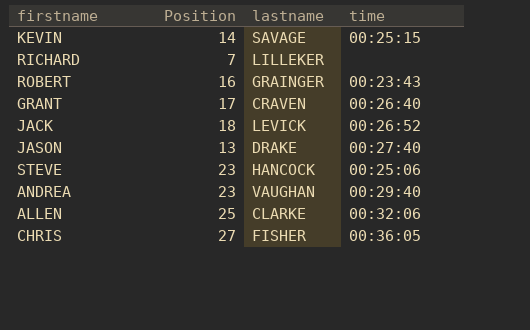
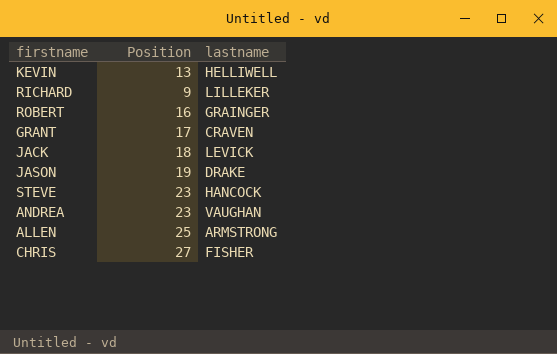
column time | position: 4 -> none
KEVIN | Position: 14 -> 13
KEVIN | lastname: SAVAGE -> HELLIWELL
RICHARD | Position: 7 -> 9
JASON | Position: 13 -> 19
ALLEN | lastname: CLARKE -> ARMSTRONG

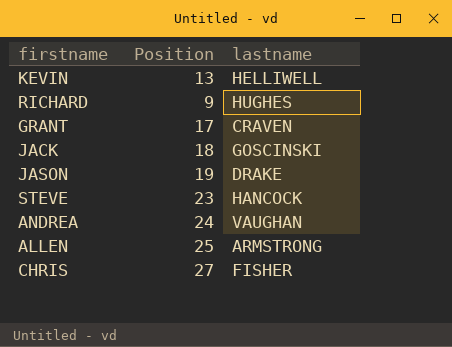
row ROBERT: 16 | GRAINGER -> none
RICHARD | lastname: LILLEKER -> HUGHES
JACK | lastname: LEVICK -> GOSCINSKI
ANDREA | Position: 23 -> 24

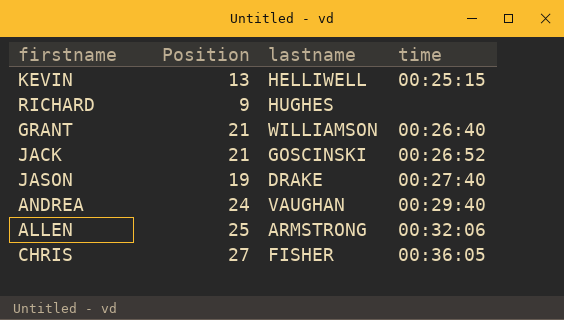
column time | position: none -> 4
row STEVE: 23 | HANCOCK -> none
GRANT | Position: 17 -> 21
GRANT | lastname: CRAVEN -> WILLIAMSON
JACK | Position: 18 -> 21

